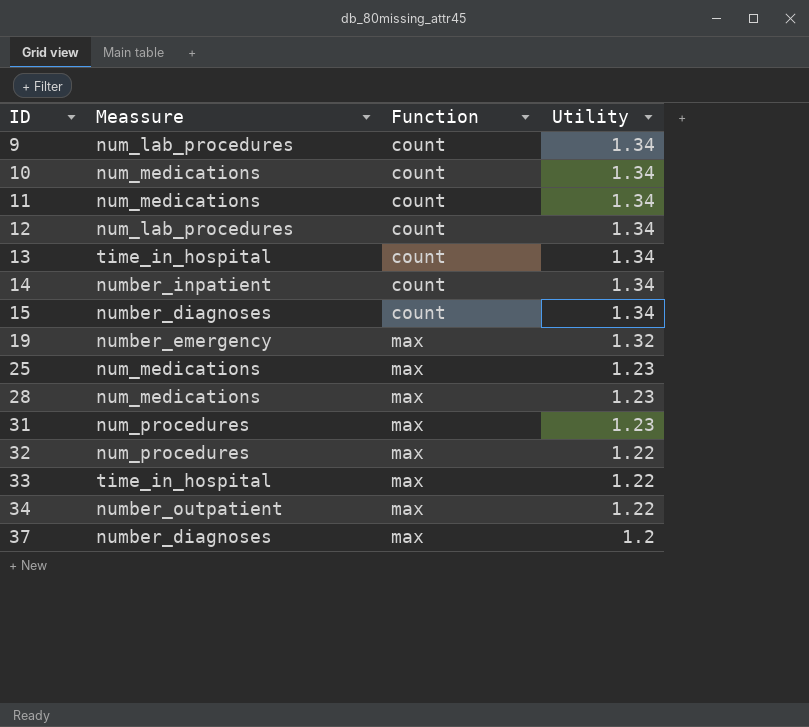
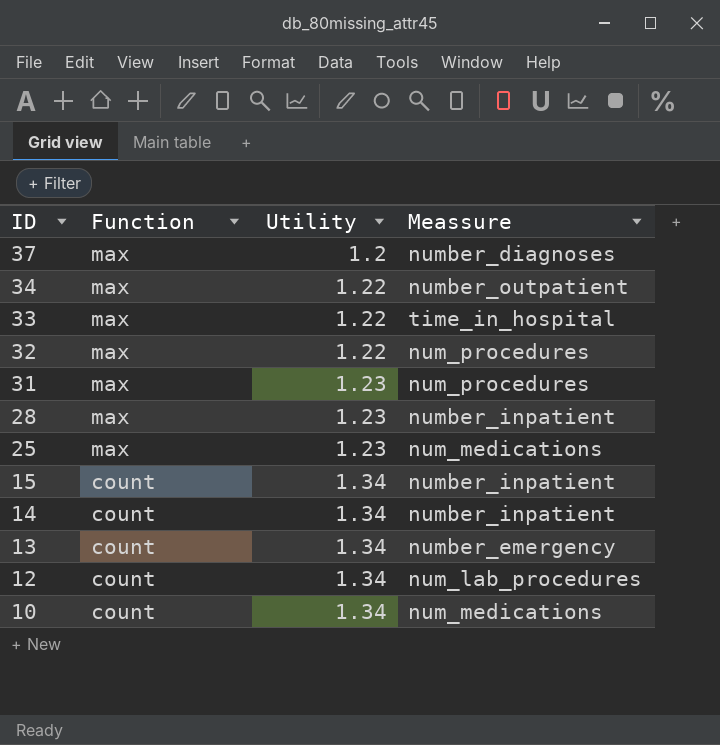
row order: ID ascending -> ID descending
column Meassure | position: 2 -> 4
row 9: num_lab_procedures | count | 1.34 -> none
row 11: num_medications | count | 1.34 -> none
row 19: number_emergency | max | 1.32 -> none
28 | Meassure: num_medications -> number_inpatient
15 | Meassure: number_diagnoses -> number_inpatient
13 | Meassure: time_in_hospital -> number_emergency

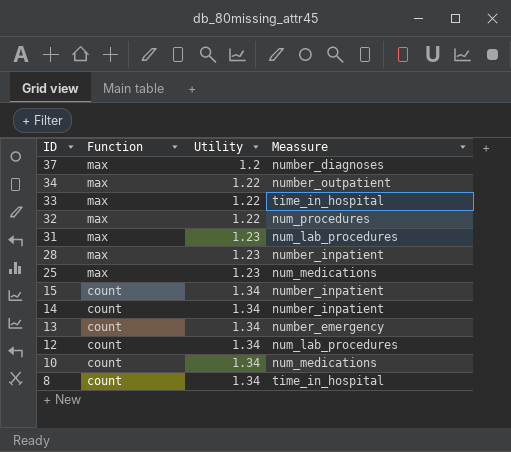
31 | Meassure: num_procedures -> num_lab_procedures
row 8: none -> count | 1.34 | time_in_hospital

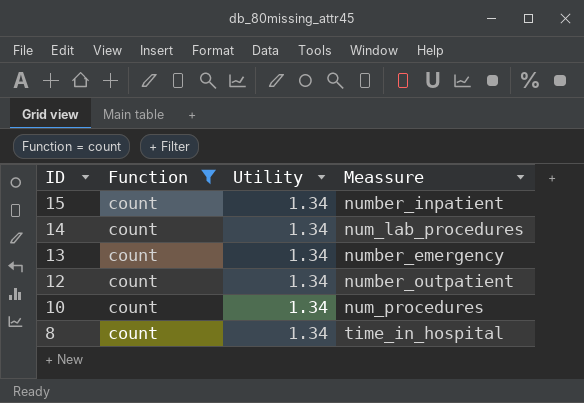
filter: none -> Function = count
14 | Meassure: number_inpatient -> num_lab_procedures
12 | Meassure: num_lab_procedures -> number_outpatient
10 | Meassure: num_medications -> num_procedures

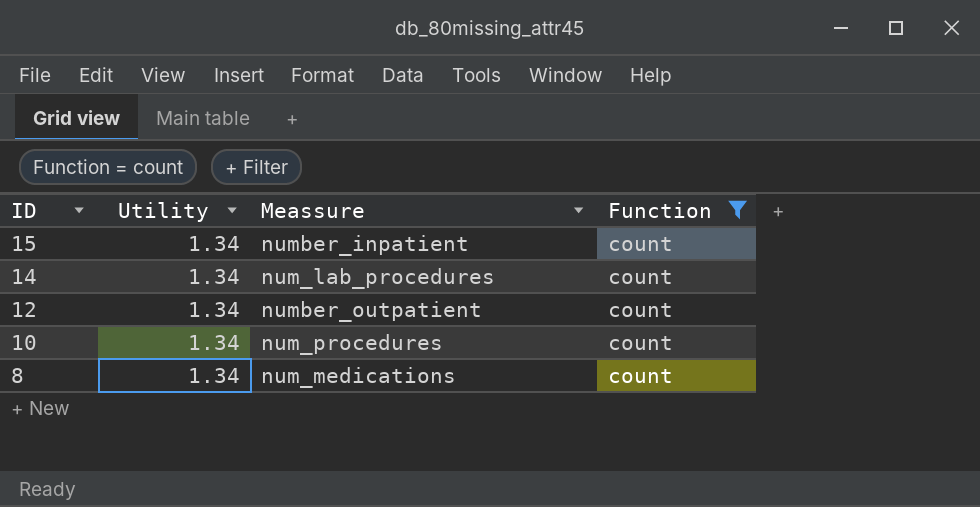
column Function | position: 2 -> 4
row 13: count | 1.34 | number_emergency -> none
8 | Meassure: time_in_hospital -> num_medications

